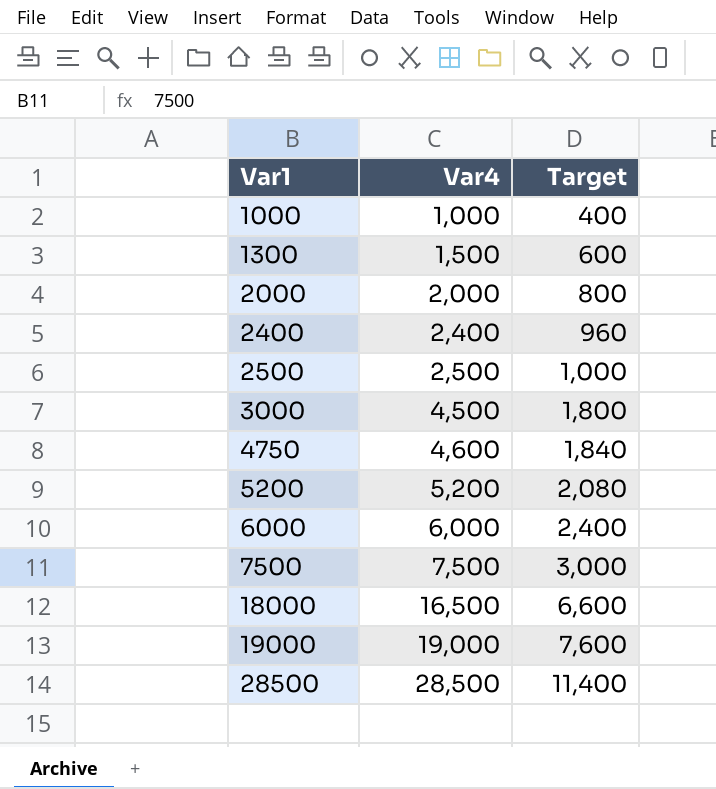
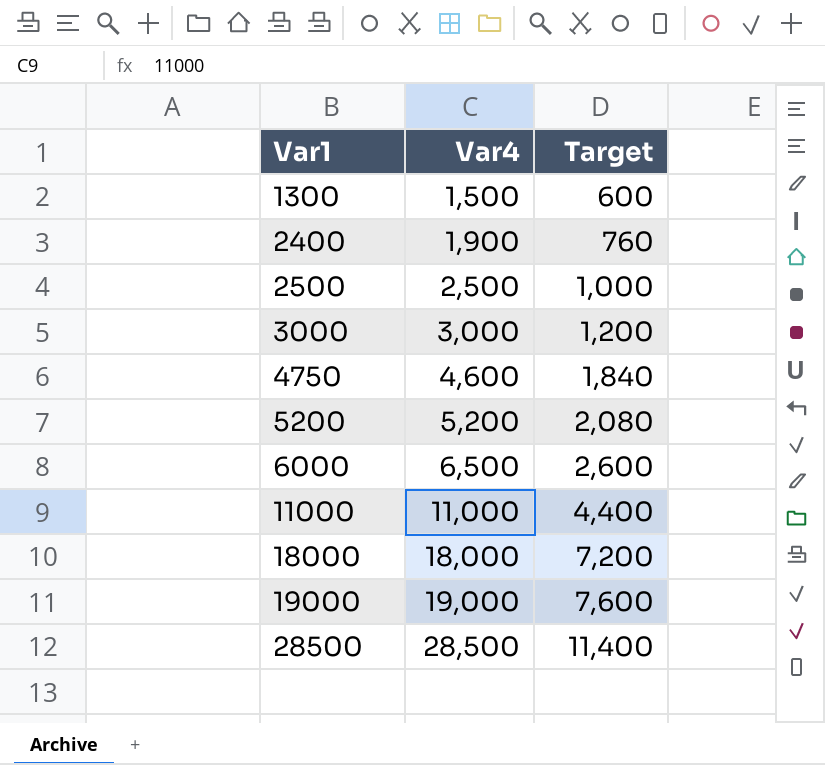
row 1000: 1,000 | 400 -> none
row 2000: 2,000 | 800 -> none
row 7500: 7,500 | 3,000 -> none
2400 | Var4: 2,400 -> 1,900
2400 | Target: 960 -> 760
3000 | Var4: 4,500 -> 3,000
3000 | Target: 1,800 -> 1,200
6000 | Var4: 6,000 -> 6,500
6000 | Target: 2,400 -> 2,600
row 11000: none -> 11,000 | 4,400
18000 | Var4: 16,500 -> 18,000
18000 | Target: 6,600 -> 7,200

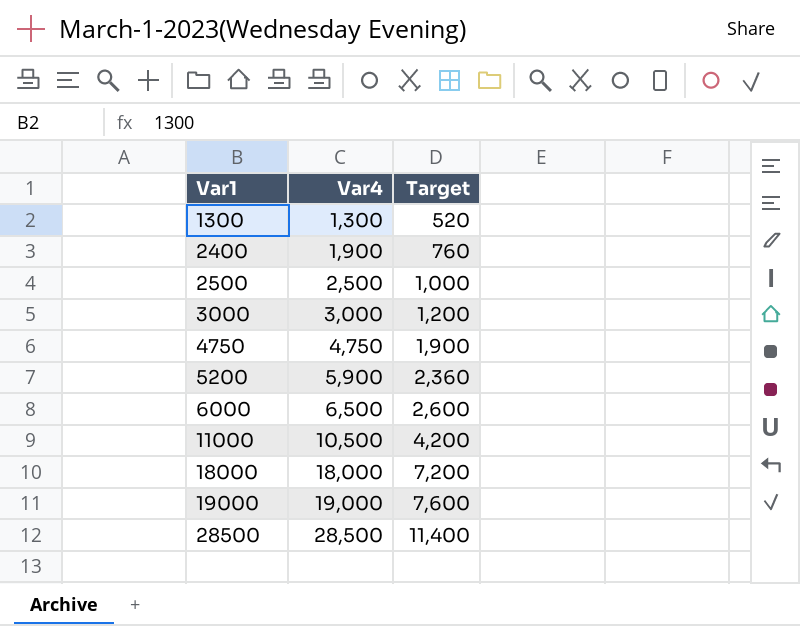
1300 | Var4: 1,500 -> 1,300
1300 | Target: 600 -> 520
4750 | Var4: 4,600 -> 4,750
4750 | Target: 1,840 -> 1,900
5200 | Var4: 5,200 -> 5,900
5200 | Target: 2,080 -> 2,360
11000 | Var4: 11,000 -> 10,500
11000 | Target: 4,400 -> 4,200

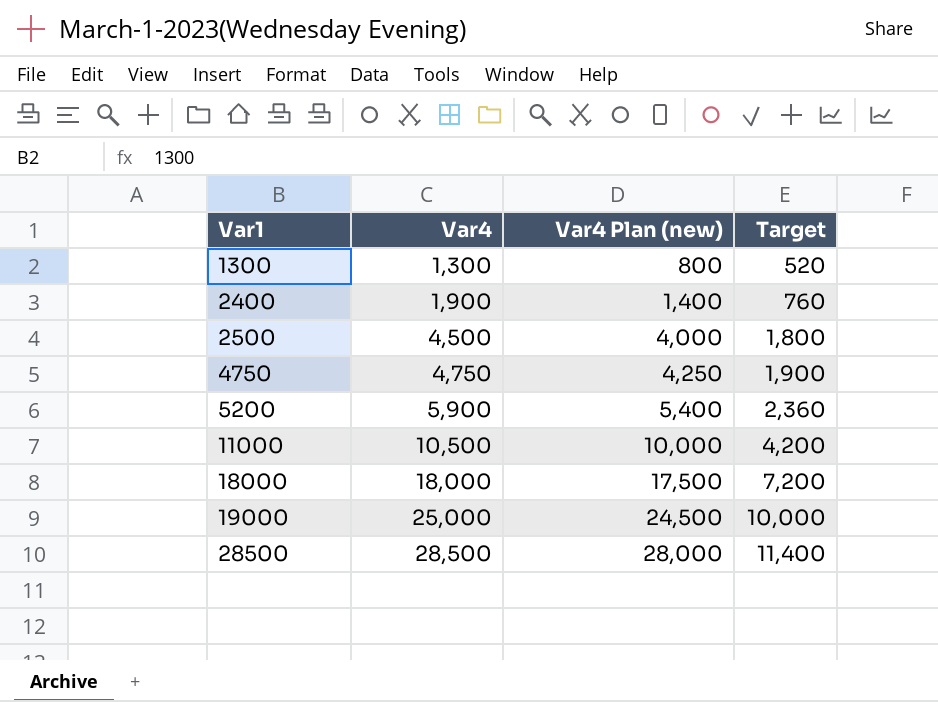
column Var4 Plan (new) | formula: none -> [Var4] - 500
row 3000: 3,000 | 1,200 -> none
row 6000: 6,500 | 2,600 -> none
2500 | Var4: 2,500 -> 4,500
2500 | Target: 1,000 -> 1,800
19000 | Var4: 19,000 -> 25,000
19000 | Target: 7,600 -> 10,000

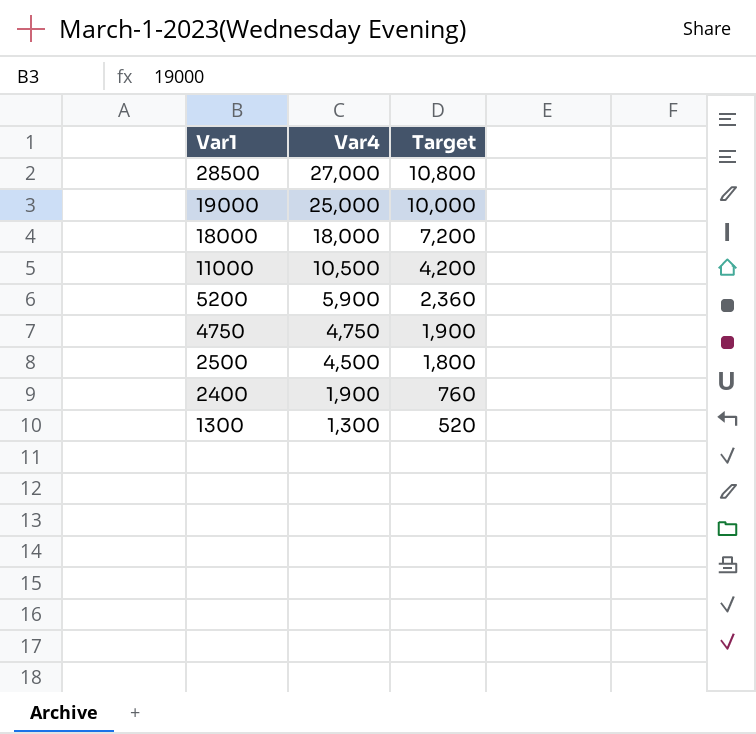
row order: Var1 ascending -> Var1 descending
column Var4 Plan (new) | formula: [Var4] - 500 -> none
28500 | Var4: 28,500 -> 27,000
28500 | Target: 11,400 -> 10,800

